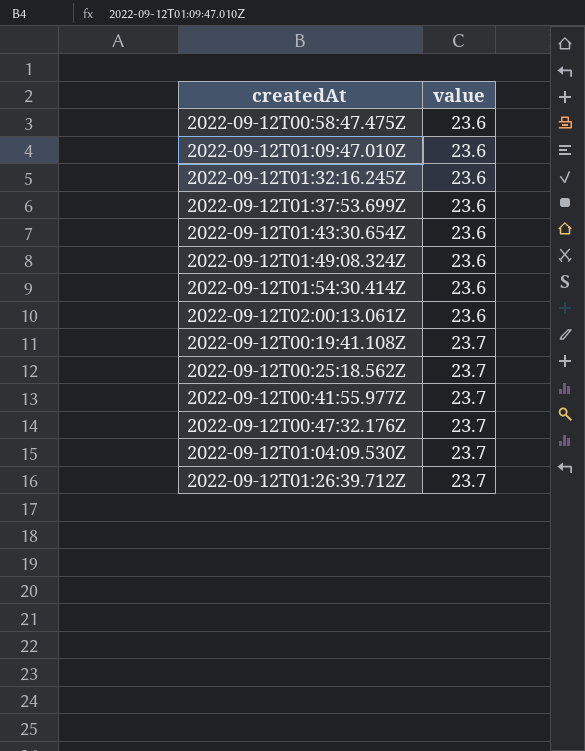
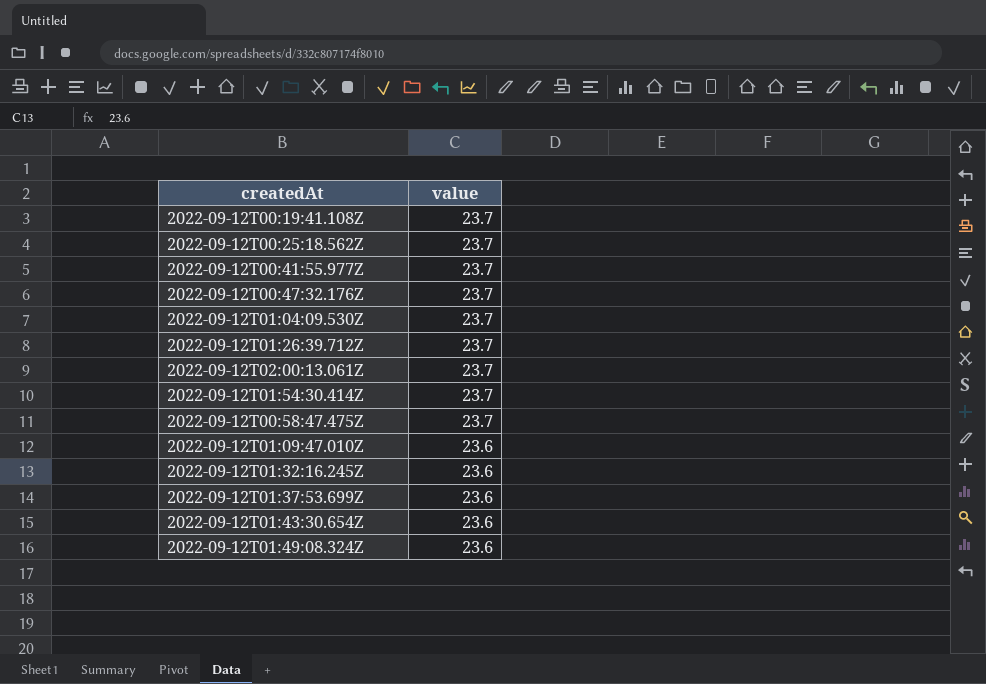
row order: value ascending -> value descending
2022-09-12T02:00:13.061Z | value: 23.6 -> 23.7
2022-09-12T01:54:30.414Z | value: 23.6 -> 23.7
2022-09-12T00:58:47.475Z | value: 23.6 -> 23.7

